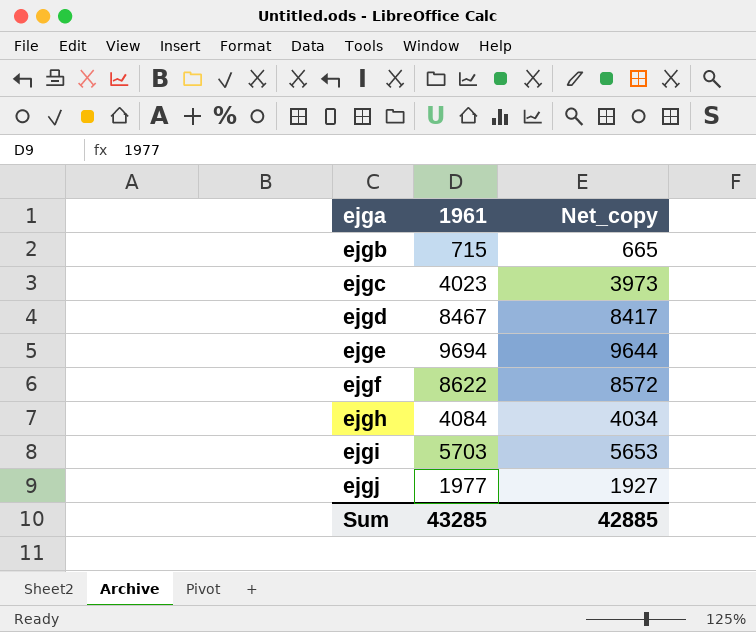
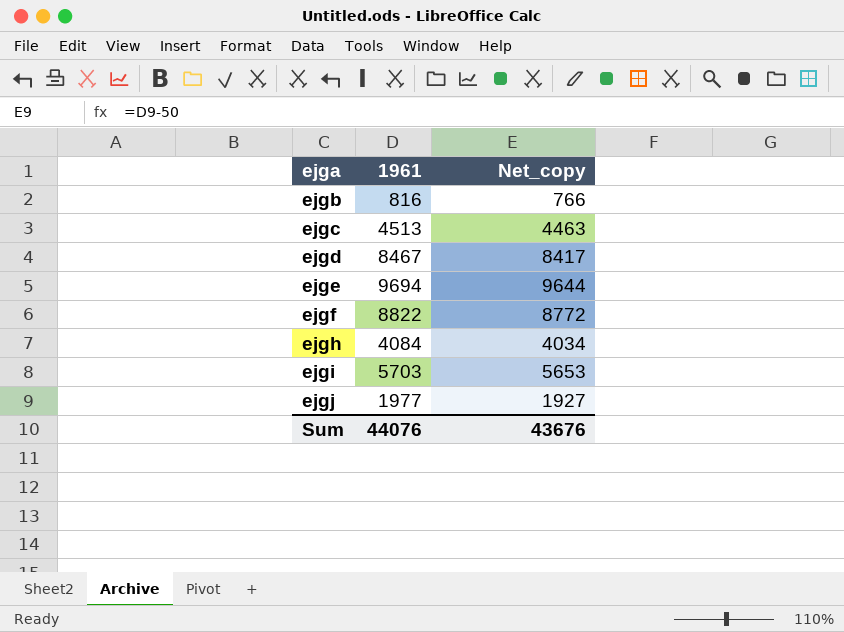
ejgb | 1961: 715 -> 816
ejgb | Net_copy: 665 -> 766
ejgc | 1961: 4023 -> 4513
ejgc | Net_copy: 3973 -> 4463
ejgf | 1961: 8622 -> 8822
ejgf | Net_copy: 8572 -> 8772
Sum | 1961: 43285 -> 44076
Sum | Net_copy: 42885 -> 43676

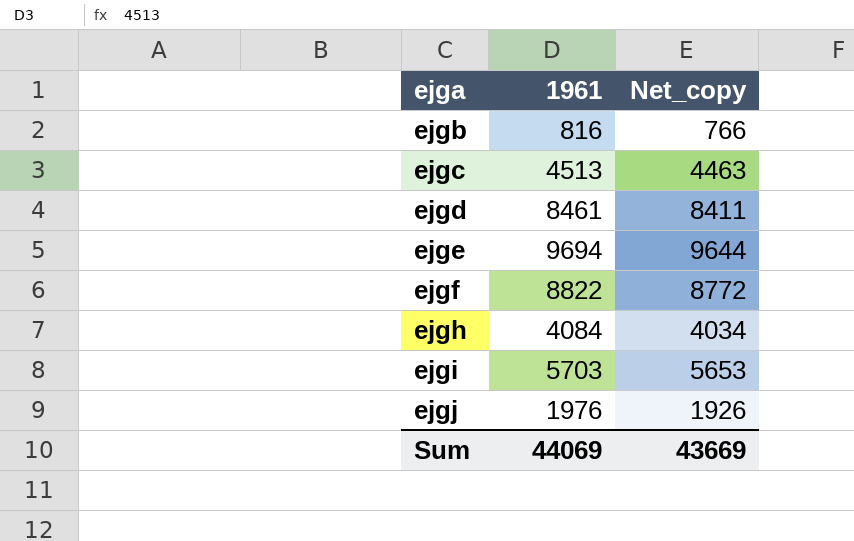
ejgd | 1961: 8467 -> 8461
ejgd | Net_copy: 8417 -> 8411
ejgj | 1961: 1977 -> 1976
ejgj | Net_copy: 1927 -> 1926
Sum | 1961: 44076 -> 44069
Sum | Net_copy: 43676 -> 43669

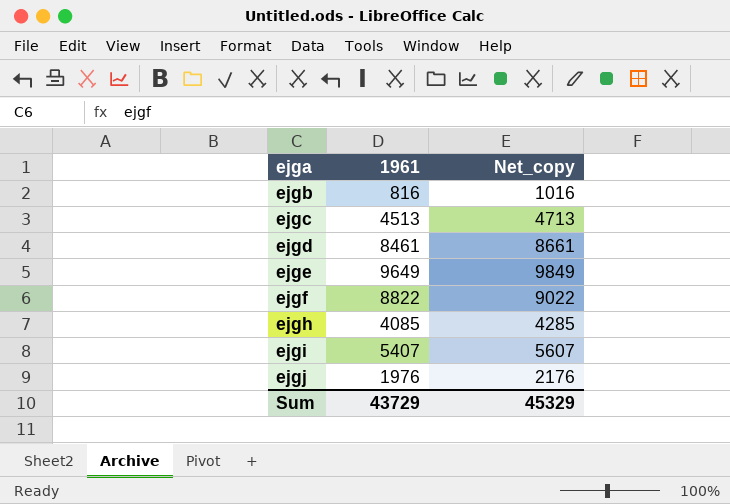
column Net_copy | formula: [1961] - 50 -> [1961] + 200
ejge | 1961: 9694 -> 9649
ejgh | 1961: 4084 -> 4085
ejgi | 1961: 5703 -> 5407
Sum | 1961: 44069 -> 43729
Sum | Net_copy: 43669 -> 45329

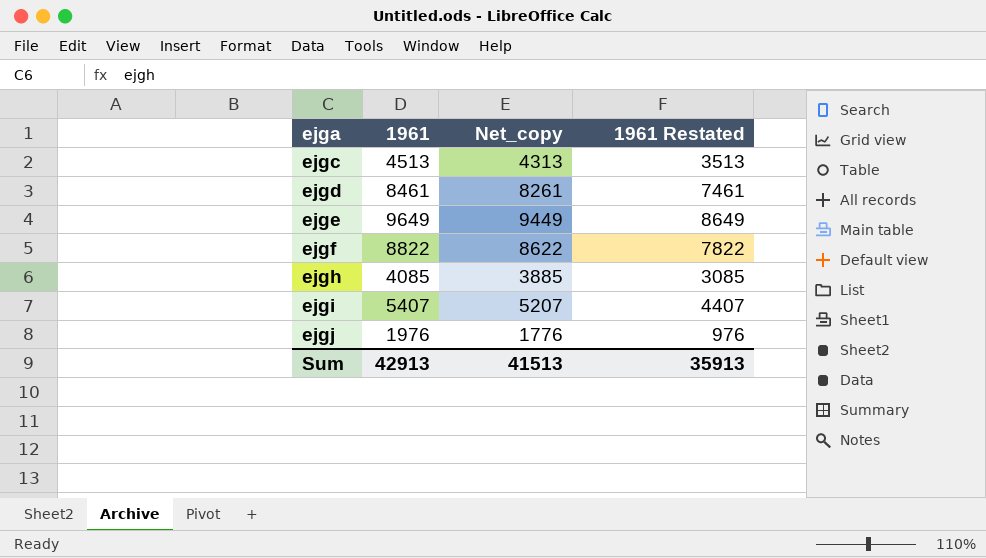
column Net_copy | formula: [1961] + 200 -> [1961] - 200
column 1961 Restated | formula: none -> [1961] - 1000
row ejgb: 816 | 1016 -> none
Sum | 1961: 43729 -> 42913
Sum | Net_copy: 45329 -> 41513

